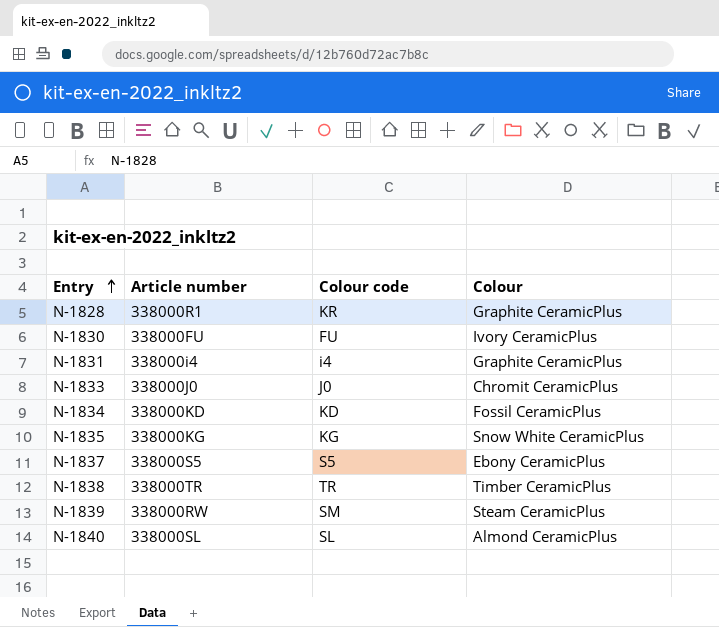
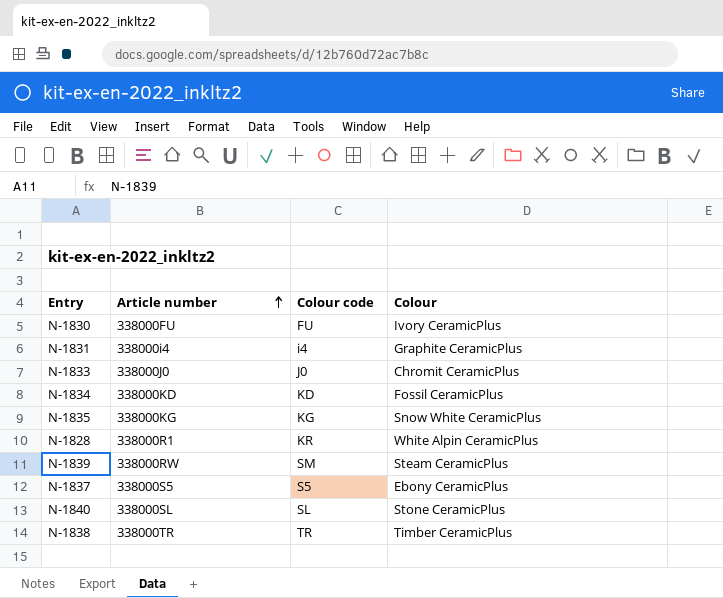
row order: Entry ascending -> Article number ascending
N-1828 | Colour: Graphite CeramicPlus -> White Alpin CeramicPlus
N-1840 | Colour: Almond CeramicPlus -> Stone CeramicPlus

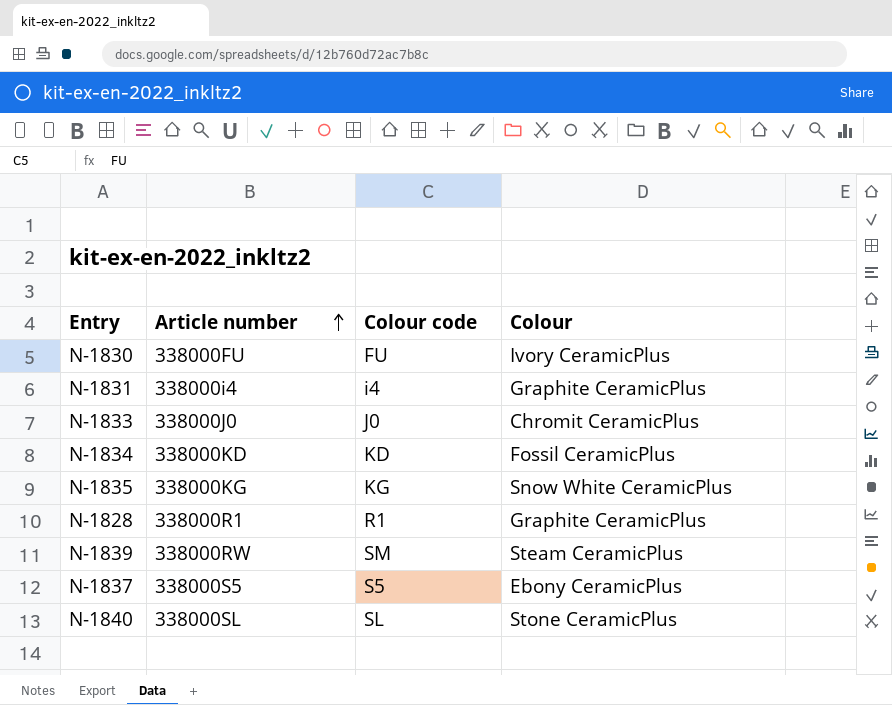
row N-1838: 338000TR | TR | Timber CeramicPlus -> none
N-1828 | Colour code: KR -> R1
N-1828 | Colour: White Alpin CeramicPlus -> Graphite CeramicPlus

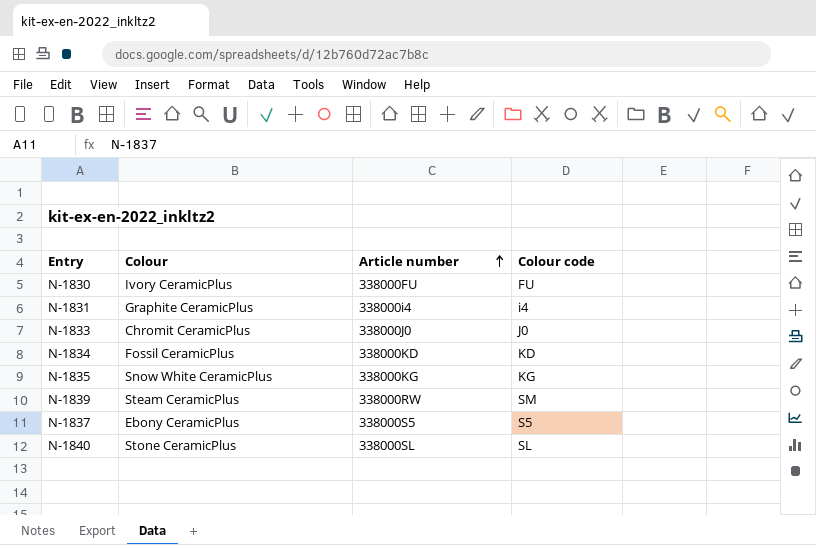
column Colour | position: 4 -> 2
row N-1828: 338000R1 | R1 | Graphite CeramicPlus -> none

